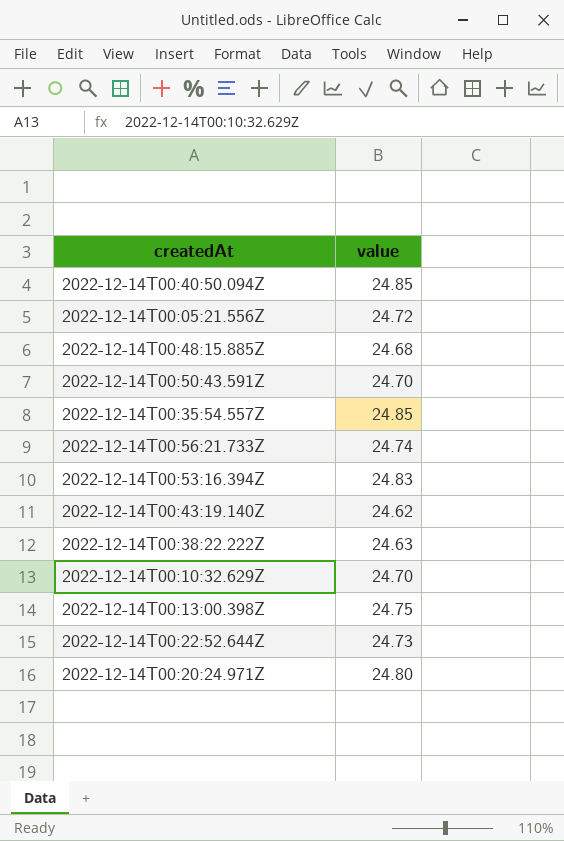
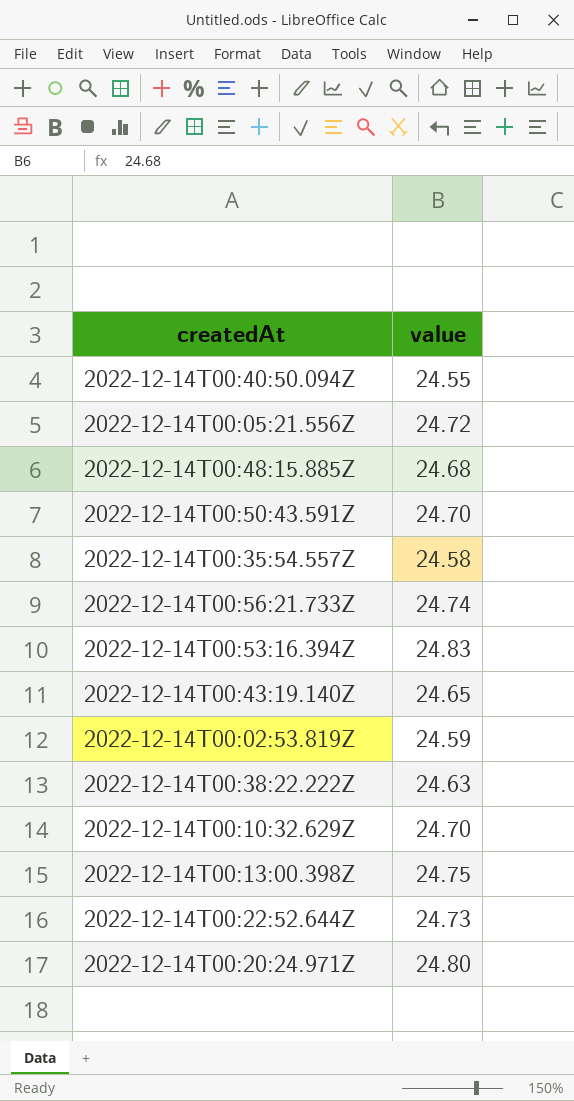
2022-12-14T00:40:50.094Z | value: 24.85 -> 24.55
2022-12-14T00:35:54.557Z | value: 24.85 -> 24.58
2022-12-14T00:43:19.140Z | value: 24.62 -> 24.65
row 2022-12-14T00:02:53.819Z: none -> 24.59

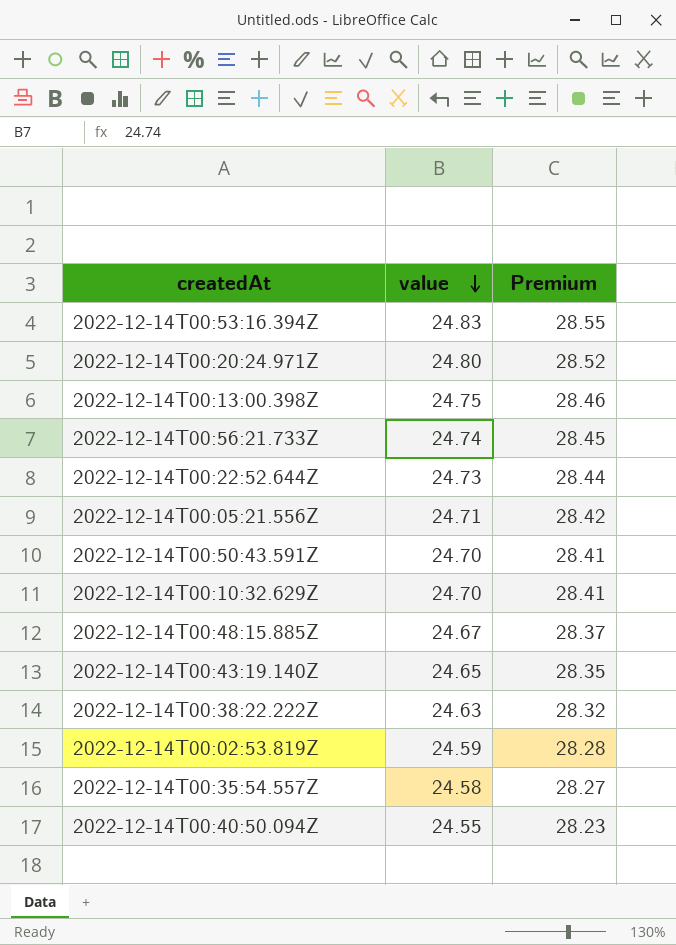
row order: none -> value descending
column Premium | formula: none -> [value] * 1.15
2022-12-14T00:05:21.556Z | value: 24.72 -> 24.71
2022-12-14T00:48:15.885Z | value: 24.68 -> 24.67

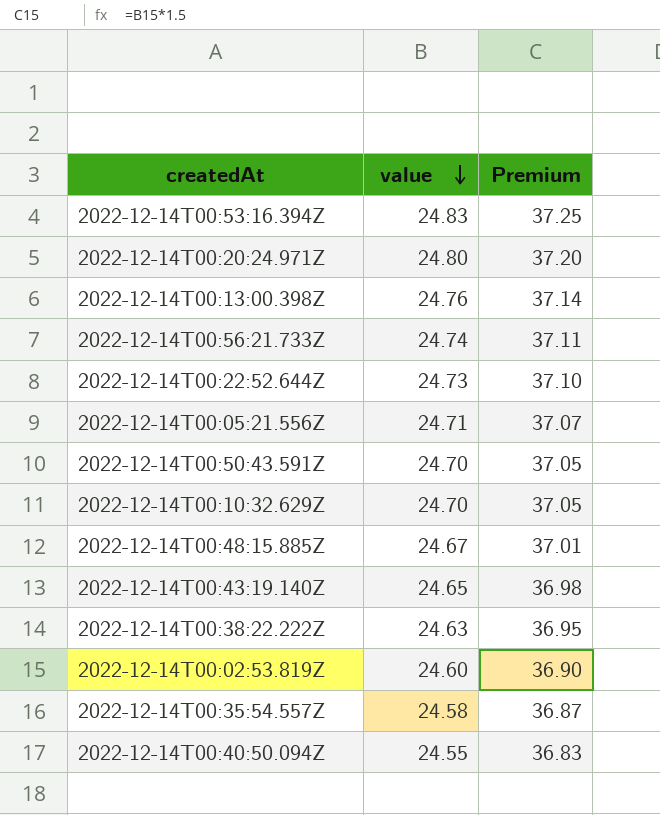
column Premium | formula: [value] * 1.15 -> [value] * 1.5
2022-12-14T00:13:00.398Z | value: 24.75 -> 24.76
2022-12-14T00:02:53.819Z | value: 24.59 -> 24.60

